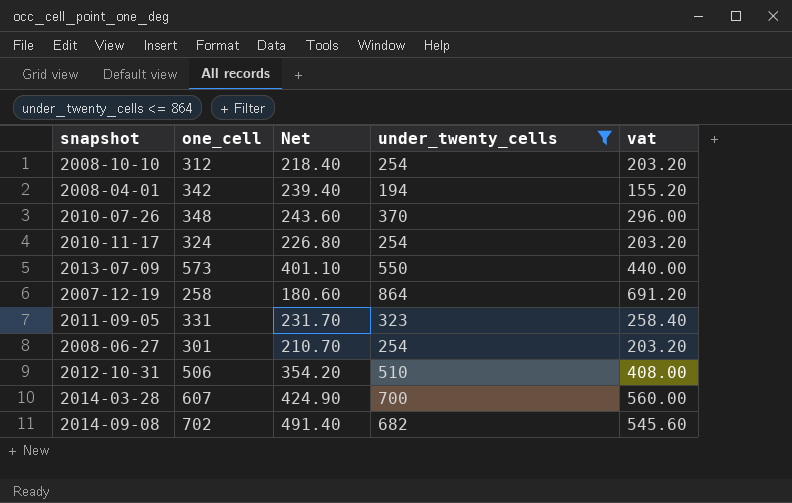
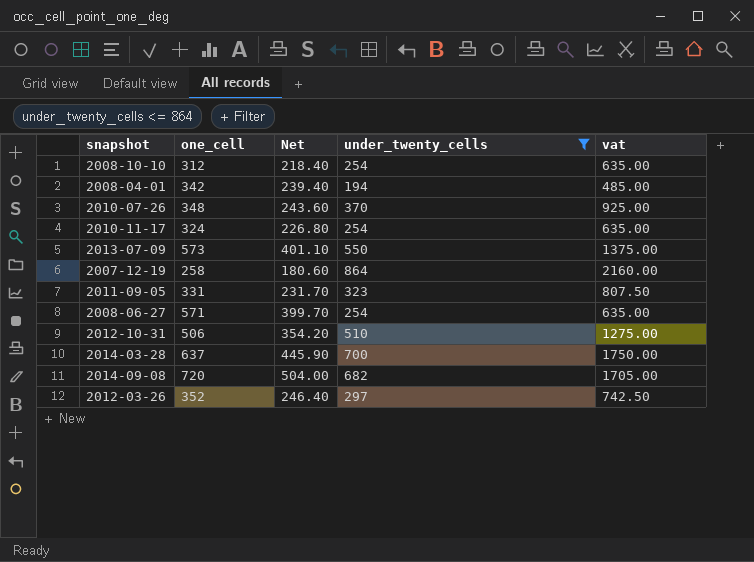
column vat | formula: [under_twenty_cells] * 0.8 -> [under_twenty_cells] * 2.5
2008-06-27 | one_cell: 301 -> 571
2008-06-27 | Net: 210.70 -> 399.70
2014-03-28 | one_cell: 607 -> 637
2014-03-28 | Net: 424.90 -> 445.90
2014-09-08 | one_cell: 702 -> 720
2014-09-08 | Net: 491.40 -> 504.00
row 2012-03-26: none -> 352 | 246.40 | 297 | 742.50

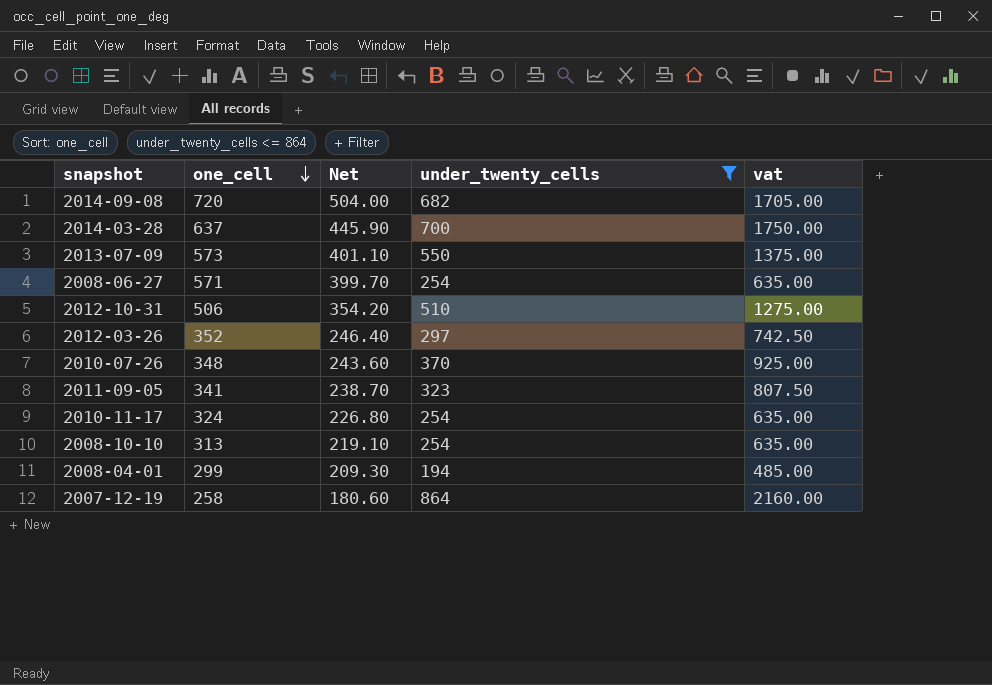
row order: none -> one_cell descending
2011-09-05 | one_cell: 331 -> 341
2011-09-05 | Net: 231.70 -> 238.70
2008-10-10 | one_cell: 312 -> 313
2008-10-10 | Net: 218.40 -> 219.10
2008-04-01 | one_cell: 342 -> 299
2008-04-01 | Net: 239.40 -> 209.30

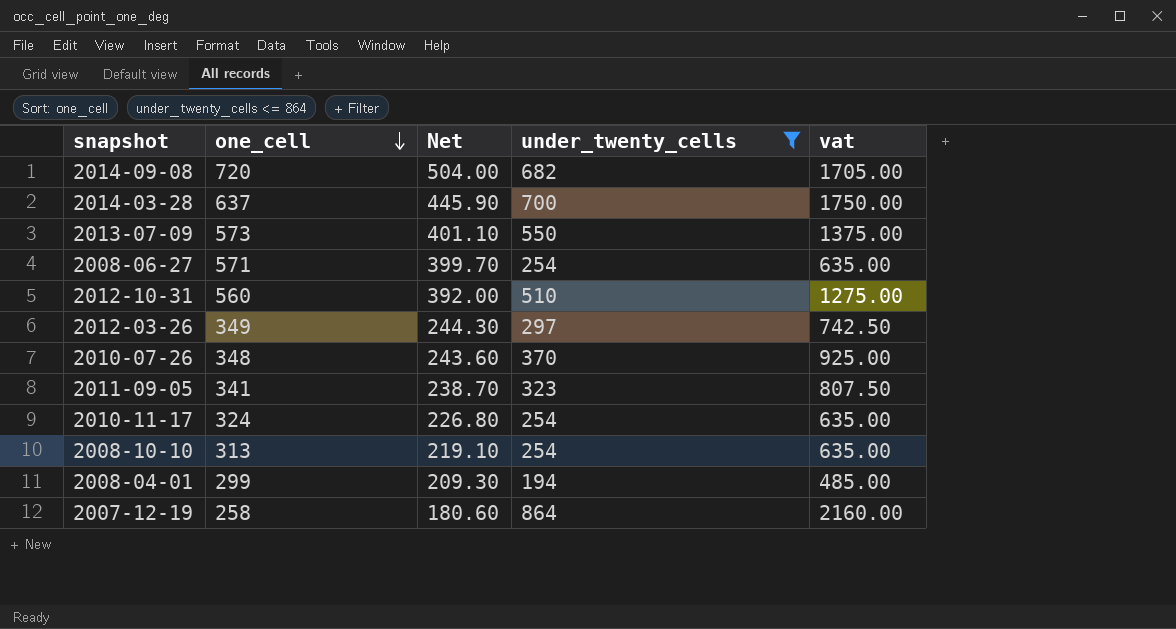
2012-10-31 | one_cell: 506 -> 560
2012-10-31 | Net: 354.20 -> 392.00
2012-03-26 | one_cell: 352 -> 349
2012-03-26 | Net: 246.40 -> 244.30

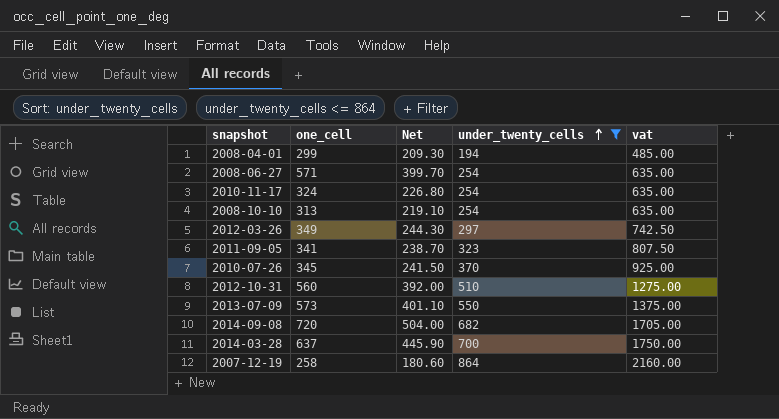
row order: one_cell descending -> under_twenty_cells ascending
2010-07-26 | one_cell: 348 -> 345
2010-07-26 | Net: 243.60 -> 241.50

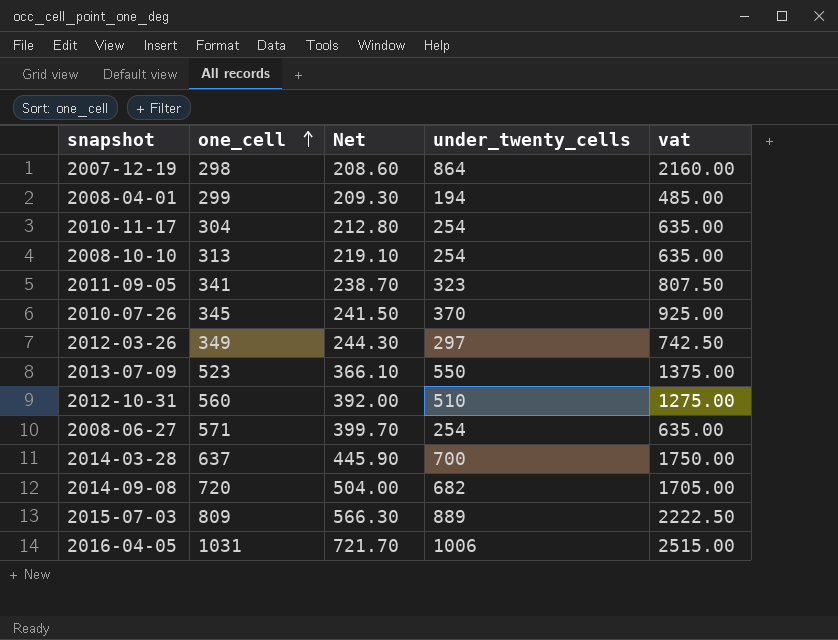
filter: under_twenty_cells <= 864 -> none
row order: under_twenty_cells ascending -> one_cell ascending
2007-12-19 | one_cell: 258 -> 298
2007-12-19 | Net: 180.60 -> 208.60
2010-11-17 | one_cell: 324 -> 304
2010-11-17 | Net: 226.80 -> 212.80
2013-07-09 | one_cell: 573 -> 523
2013-07-09 | Net: 401.10 -> 366.10

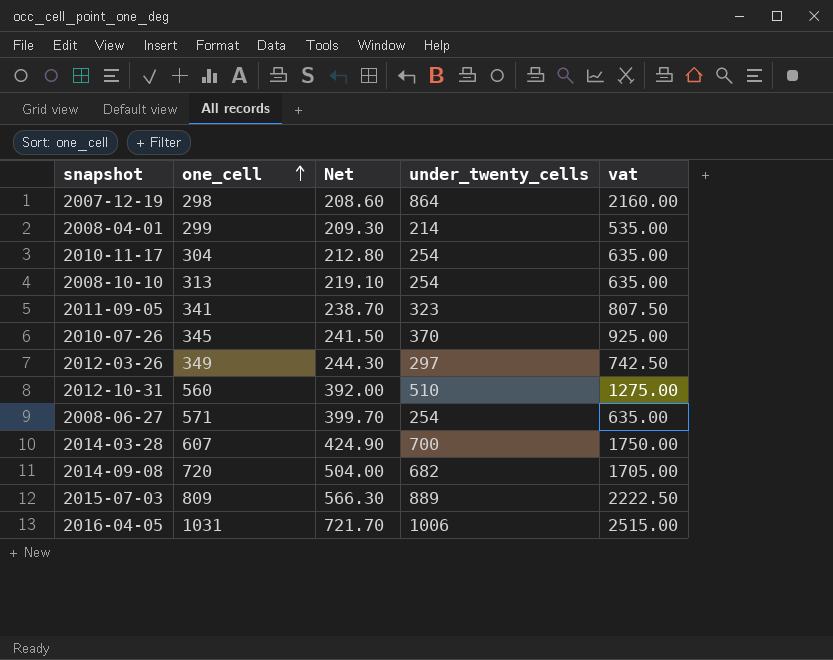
row 2013-07-09: 523 | 366.10 | 550 | 1375.00 -> none
2008-04-01 | under_twenty_cells: 194 -> 214
2008-04-01 | vat: 485.00 -> 535.00
2014-03-28 | one_cell: 637 -> 607
2014-03-28 | Net: 445.90 -> 424.90

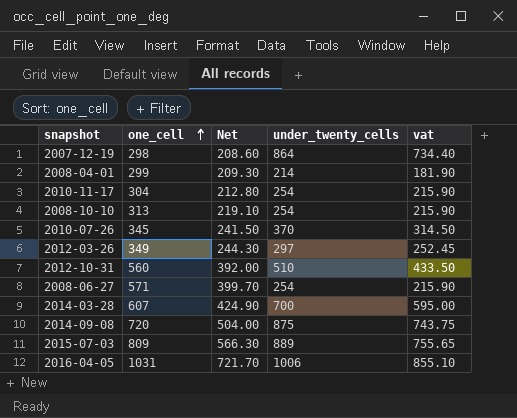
column vat | formula: [under_twenty_cells] * 2.5 -> [under_twenty_cells] * 0.85
row 2011-09-05: 341 | 238.70 | 323 | 807.50 -> none
2014-09-08 | under_twenty_cells: 682 -> 875

